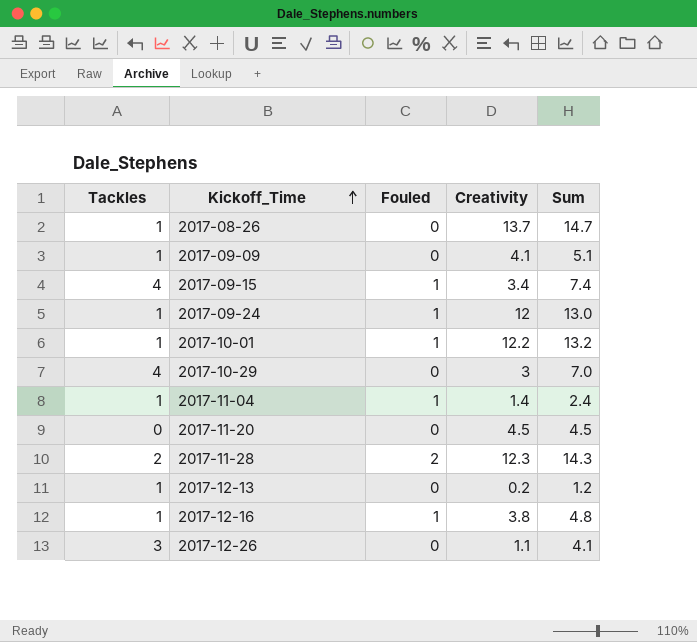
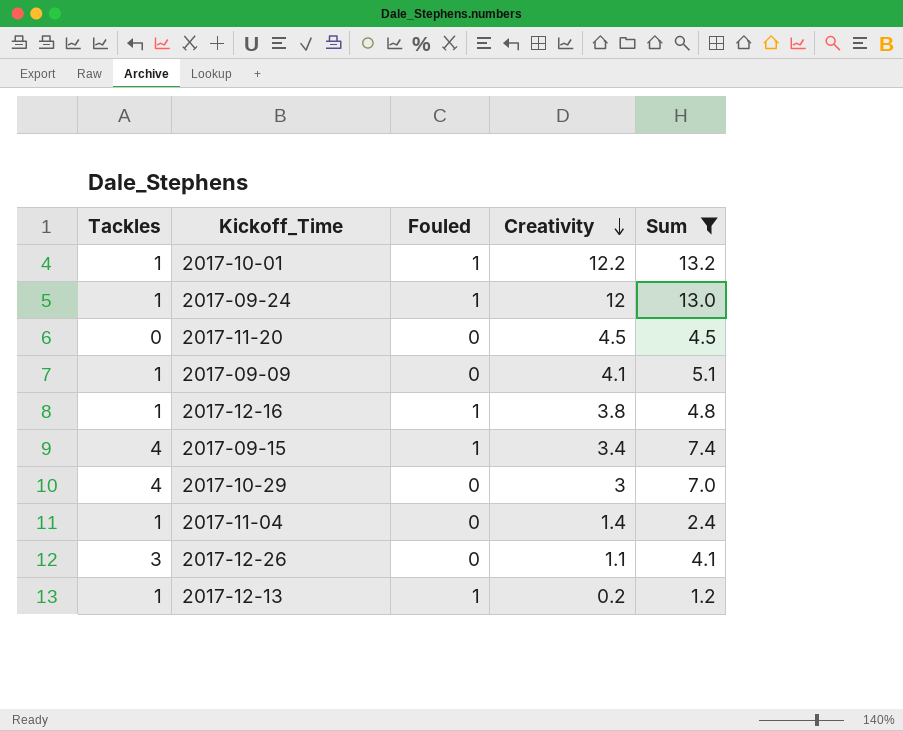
filter: none -> Sum <= 13.2
row order: Kickoff_Time ascending -> Creativity descending
2017-11-04 | Fouled: 1 -> 0
2017-12-13 | Fouled: 0 -> 1

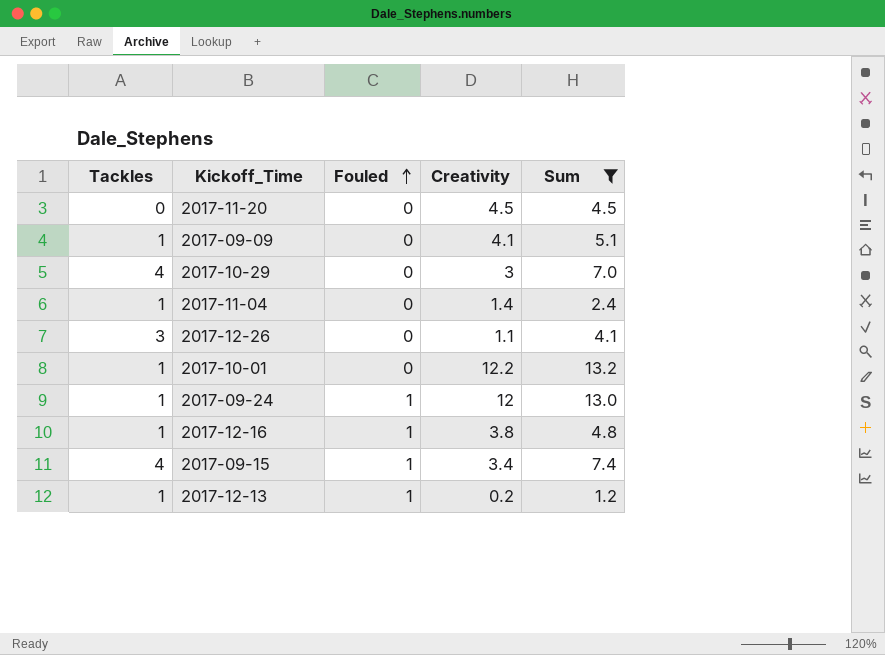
row order: Creativity descending -> Fouled ascending
2017-10-01 | Fouled: 1 -> 0

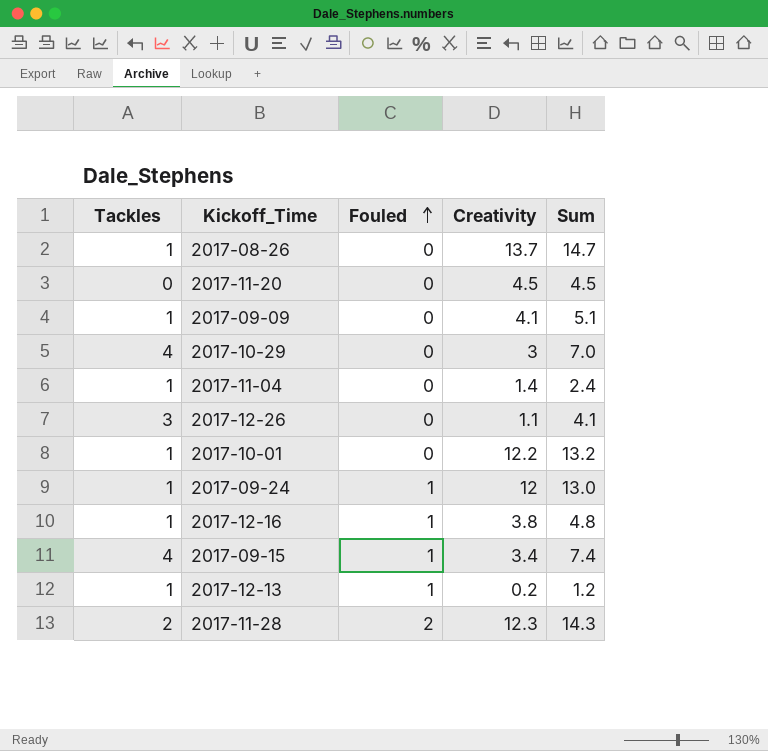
filter: Sum <= 13.2 -> none

